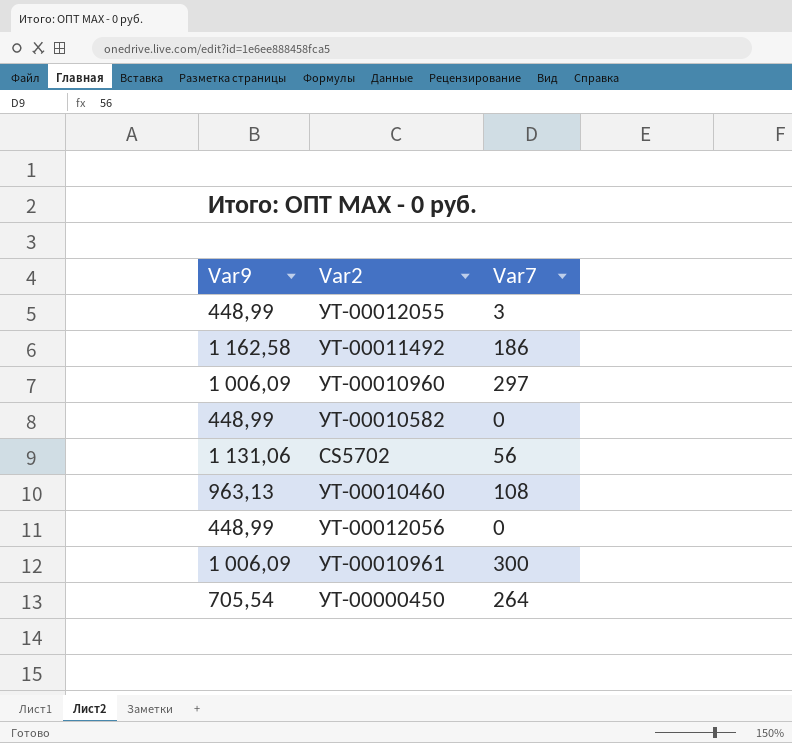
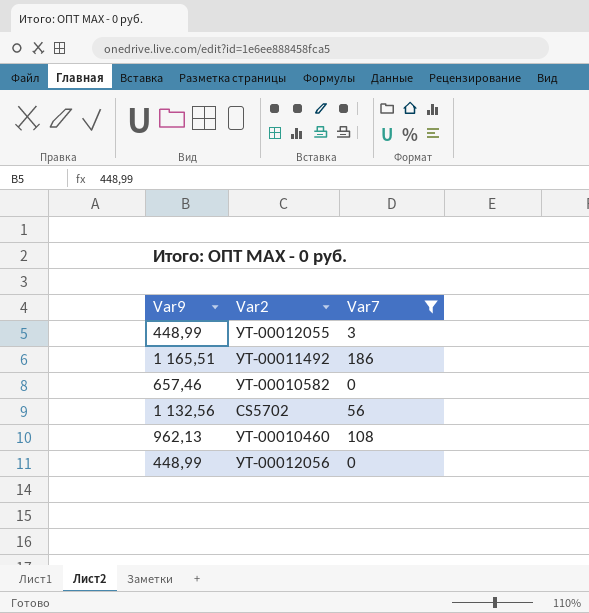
filter: none -> Var7 <= 186
УТ-00011492 | Var9: 1 162,58 -> 1 165,51
УТ-00010582 | Var9: 448,99 -> 657,46
CS5702 | Var9: 1 131,06 -> 1 132,56
УТ-00010460 | Var9: 963,13 -> 962,13

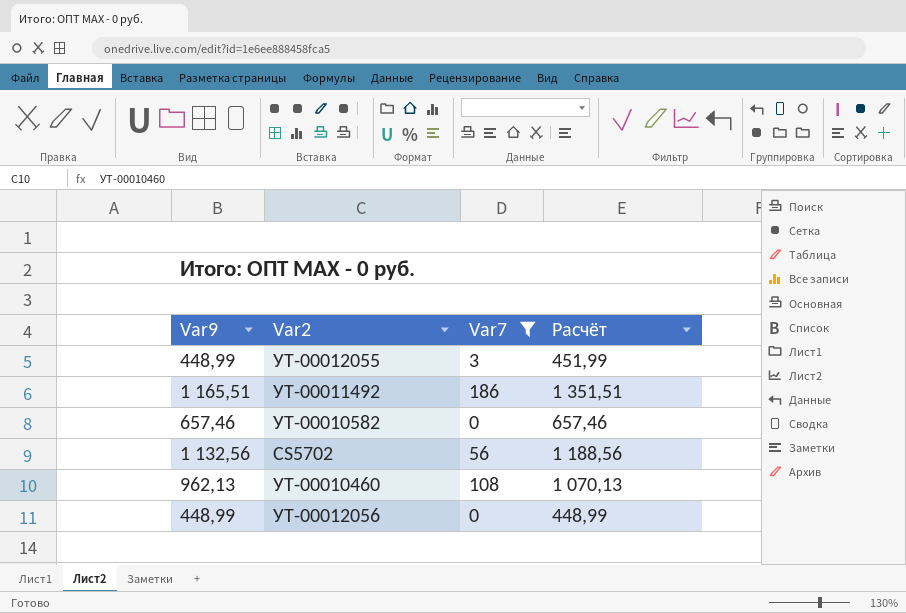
column Расчёт | formula: none -> [Var9] + [Var7]

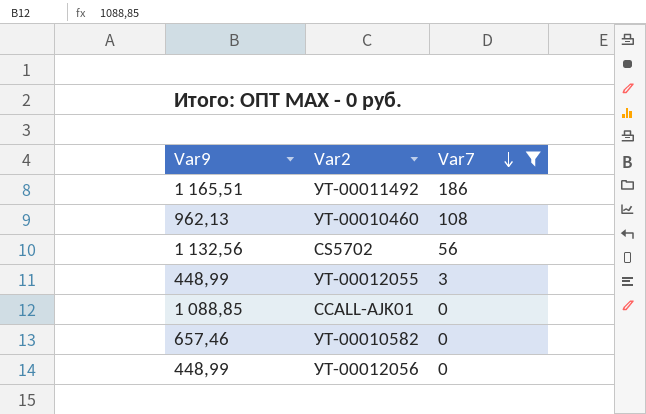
row order: none -> Var7 descending
column Расчёт | formula: [Var9] + [Var7] -> none
row CCALL-AJK01: none -> 1 088,85 | 0

